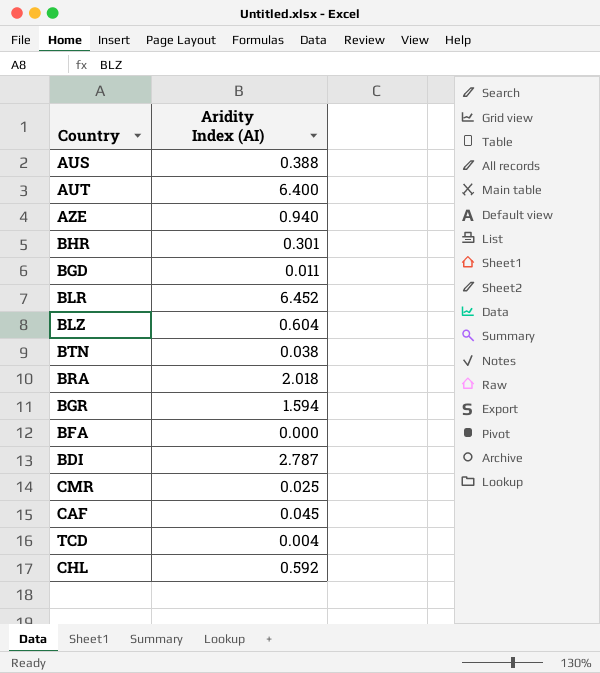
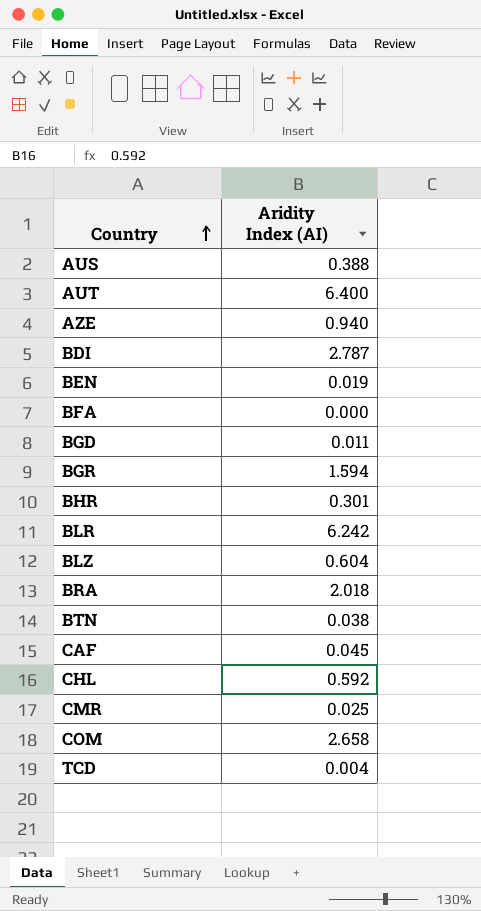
row order: none -> Country ascending
row BEN: none -> 0.019
BLR | Aridity Index (AI): 6.452 -> 6.242
row COM: none -> 2.658

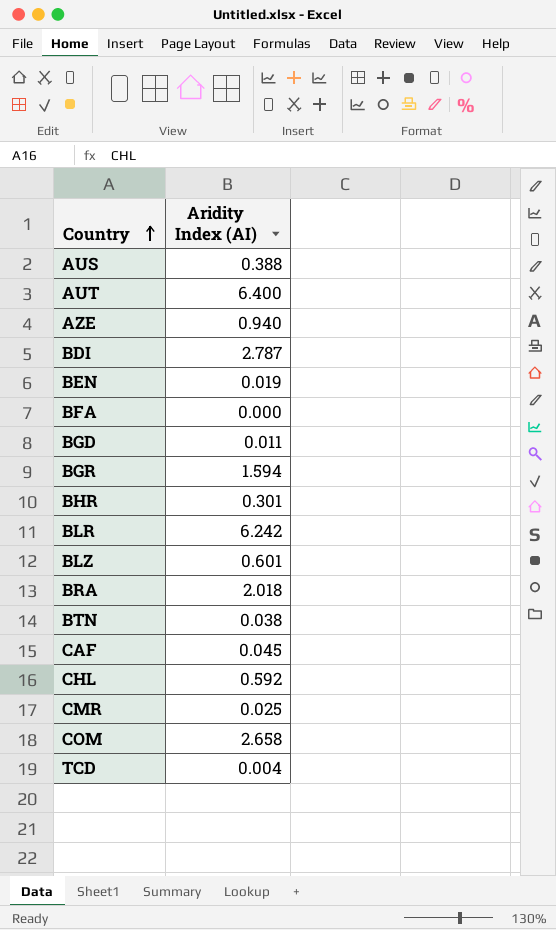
BLZ | Aridity Index (AI): 0.604 -> 0.601

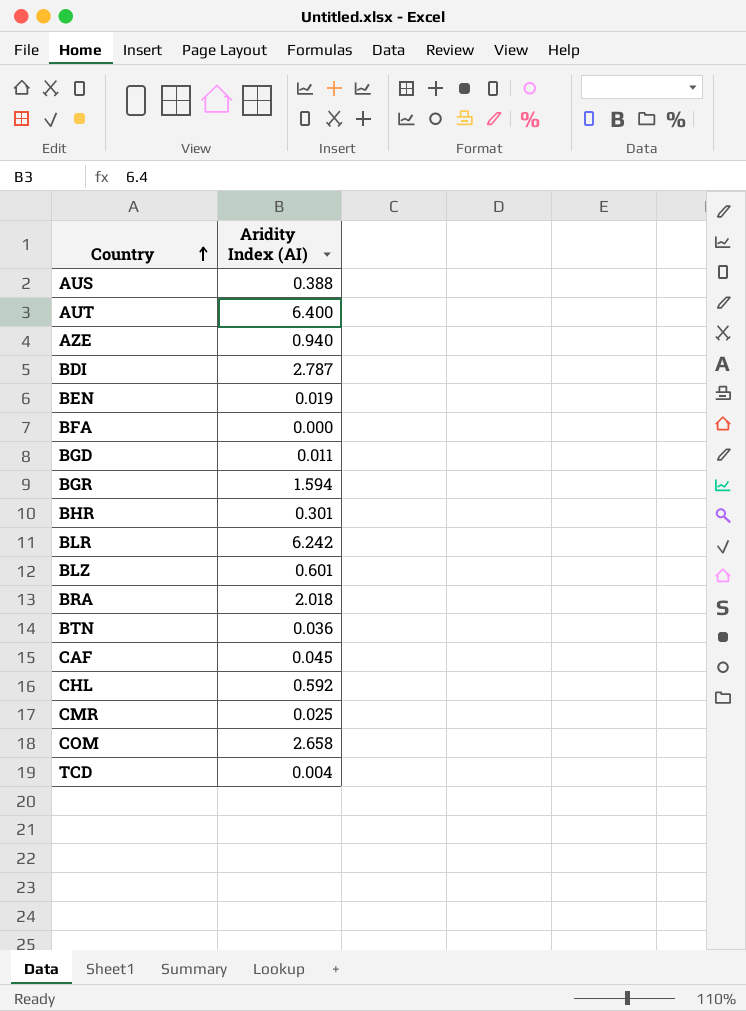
BTN | Aridity Index (AI): 0.038 -> 0.036

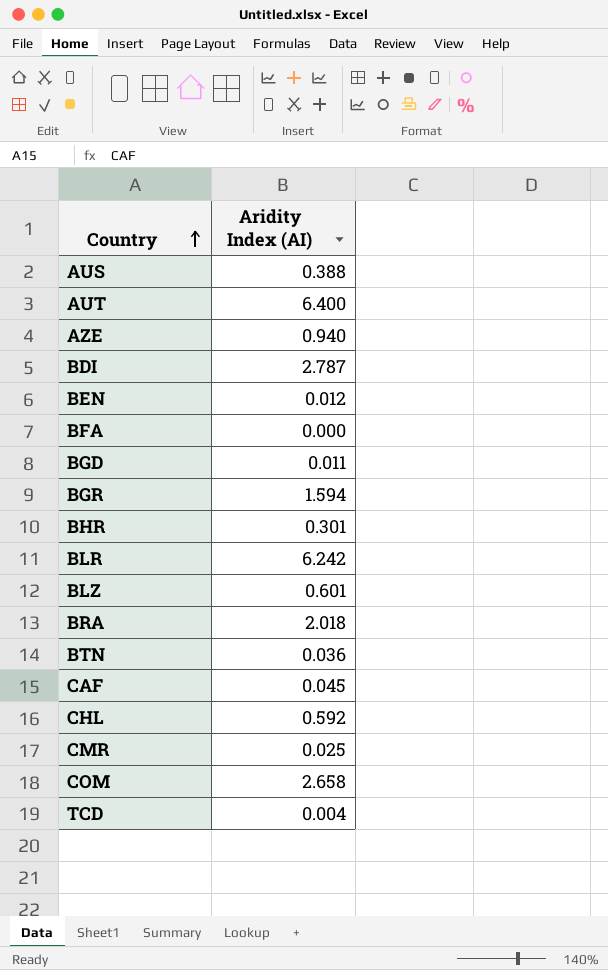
BEN | Aridity Index (AI): 0.019 -> 0.012

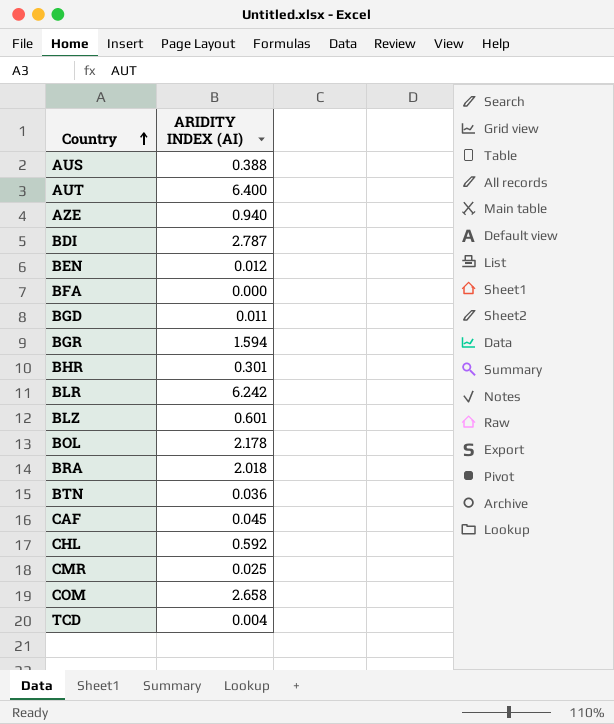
column name: Aridity Index (AI) -> ARIDITY INDEX (AI)
row BOL: none -> 2.178

